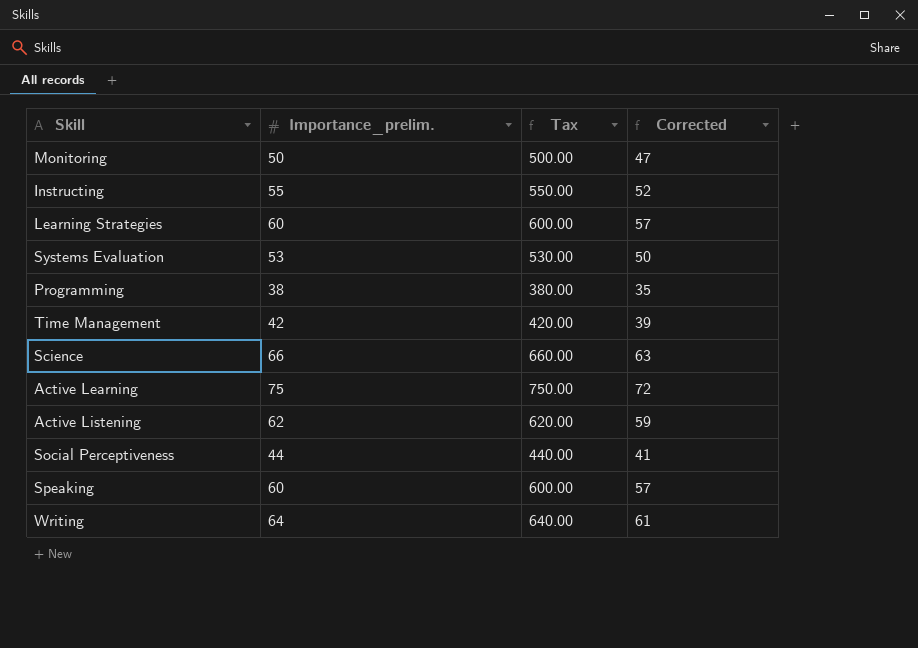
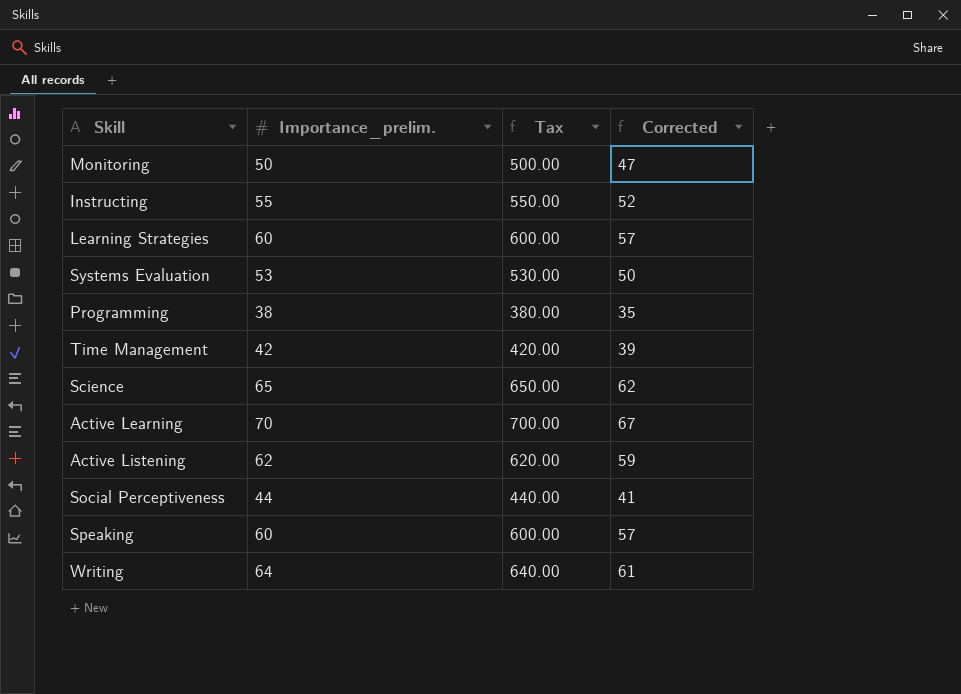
Science | Importance_prelim.: 66 -> 65
Science | Tax: 660.00 -> 650.00
Science | Corrected: 63 -> 62
Active Learning | Importance_prelim.: 75 -> 70
Active Learning | Tax: 750.00 -> 700.00
Active Learning | Corrected: 72 -> 67

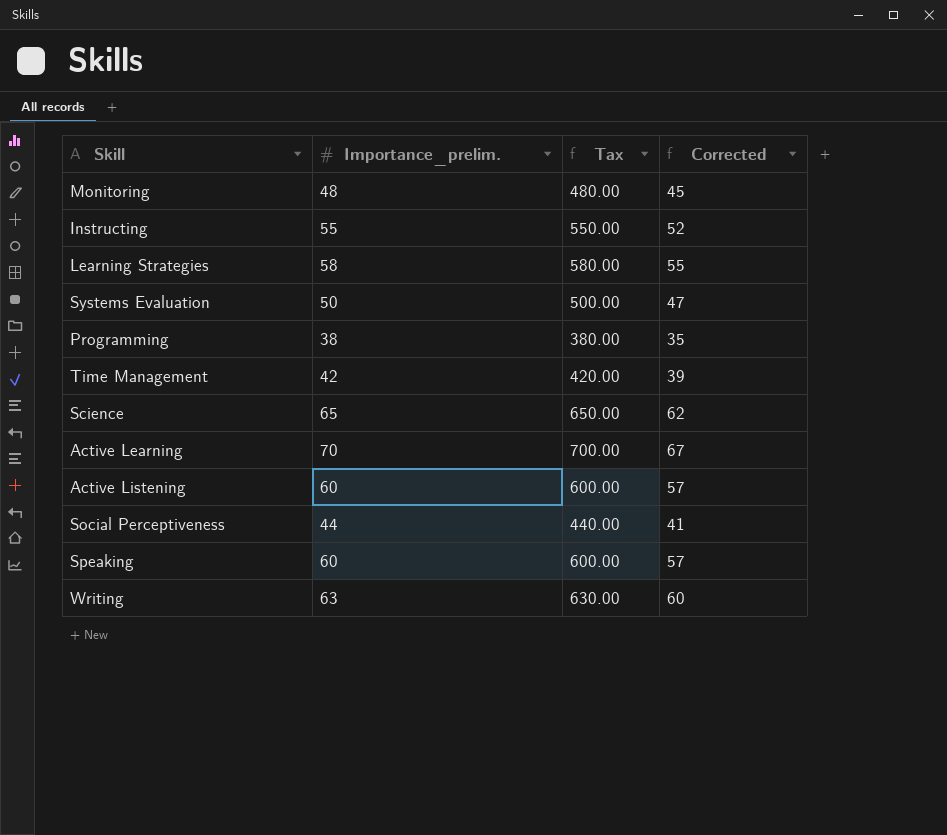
Monitoring | Importance_prelim.: 50 -> 48
Monitoring | Tax: 500.00 -> 480.00
Monitoring | Corrected: 47 -> 45
Learning Strategies | Importance_prelim.: 60 -> 58
Learning Strategies | Tax: 600.00 -> 580.00
Learning Strategies | Corrected: 57 -> 55
Systems Evaluation | Importance_prelim.: 53 -> 50
Systems Evaluation | Tax: 530.00 -> 500.00
Systems Evaluation | Corrected: 50 -> 47
Active Listening | Importance_prelim.: 62 -> 60
Active Listening | Tax: 620.00 -> 600.00
Active Listening | Corrected: 59 -> 57
Writing | Importance_prelim.: 64 -> 63
Writing | Tax: 640.00 -> 630.00
Writing | Corrected: 61 -> 60

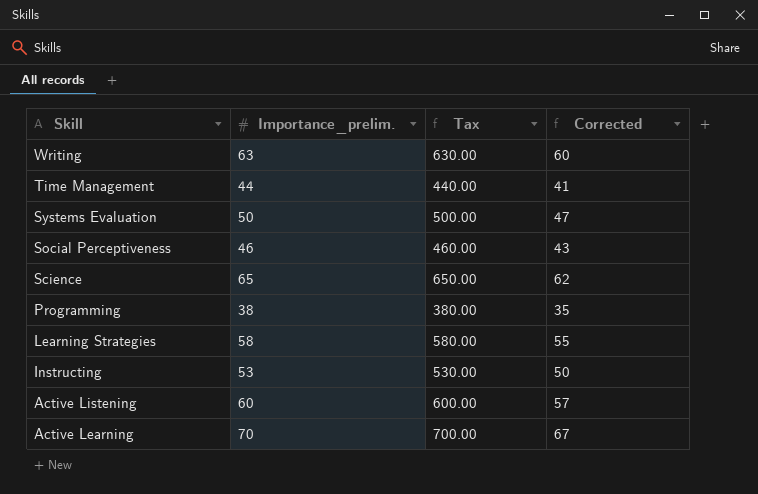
row order: none -> Skill descending
row Monitoring: 48 | 480.00 | 45 -> none
row Speaking: 60 | 600.00 | 57 -> none
Time Management | Importance_prelim.: 42 -> 44
Time Management | Tax: 420.00 -> 440.00
Time Management | Corrected: 39 -> 41
Social Perceptiveness | Importance_prelim.: 44 -> 46
Social Perceptiveness | Tax: 440.00 -> 460.00
Social Perceptiveness | Corrected: 41 -> 43
Instructing | Importance_prelim.: 55 -> 53
Instructing | Tax: 550.00 -> 530.00
Instructing | Corrected: 52 -> 50

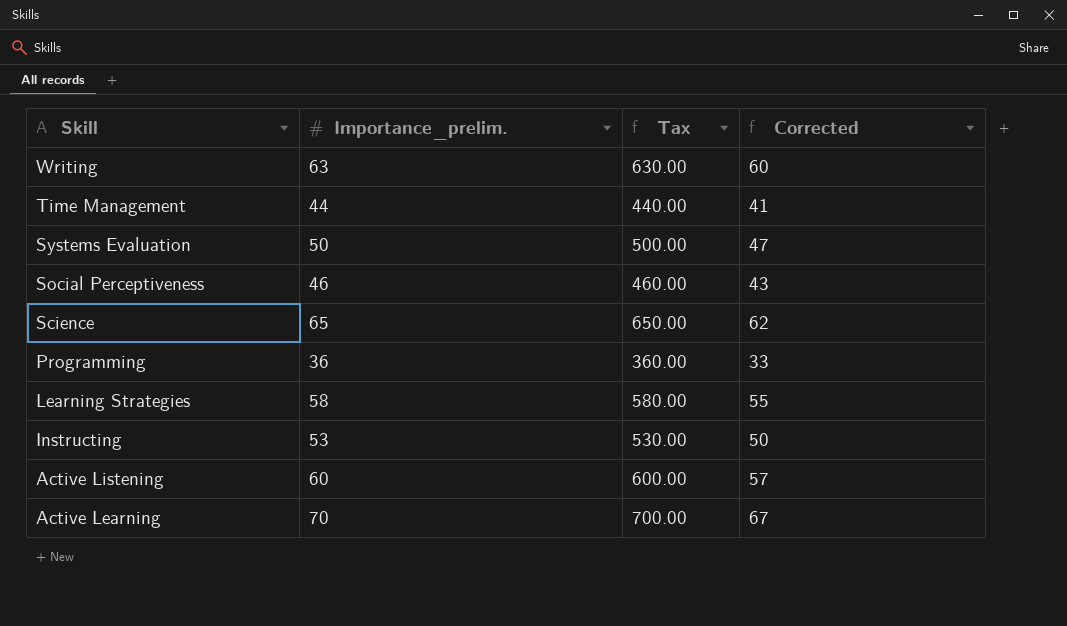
Programming | Importance_prelim.: 38 -> 36
Programming | Tax: 380.00 -> 360.00
Programming | Corrected: 35 -> 33

